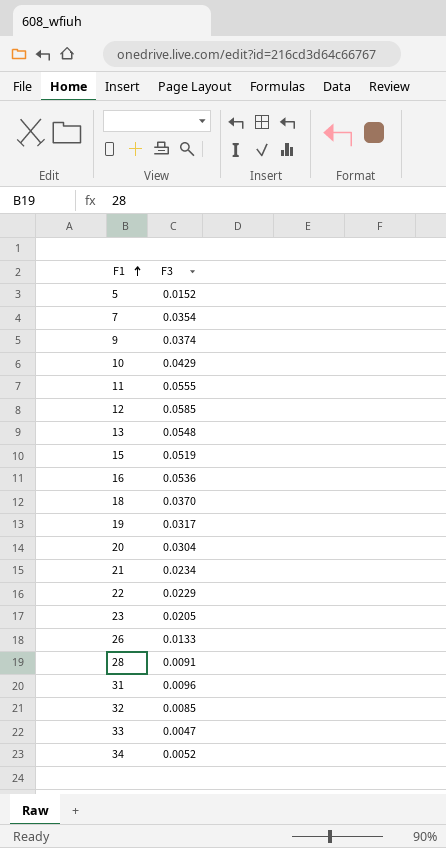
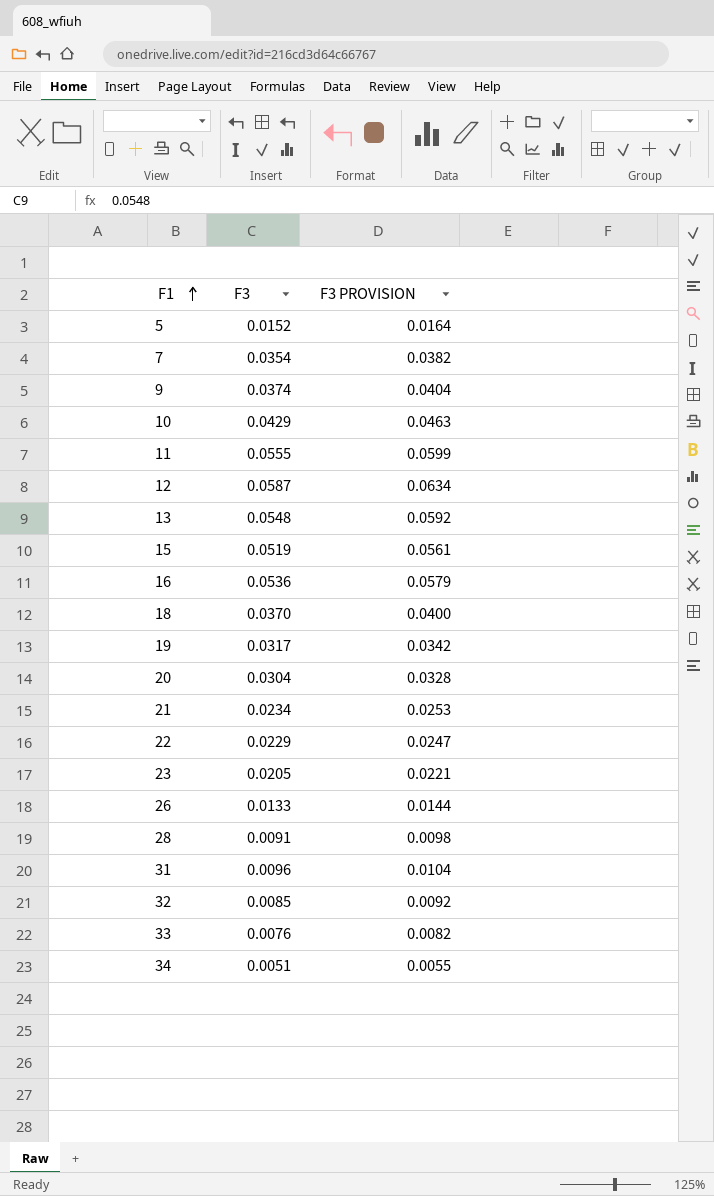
column F3 PROVISION | formula: none -> [F3] * 1.08
12 | F3: 0.0585 -> 0.0587
33 | F3: 0.0047 -> 0.0076
34 | F3: 0.0052 -> 0.0051

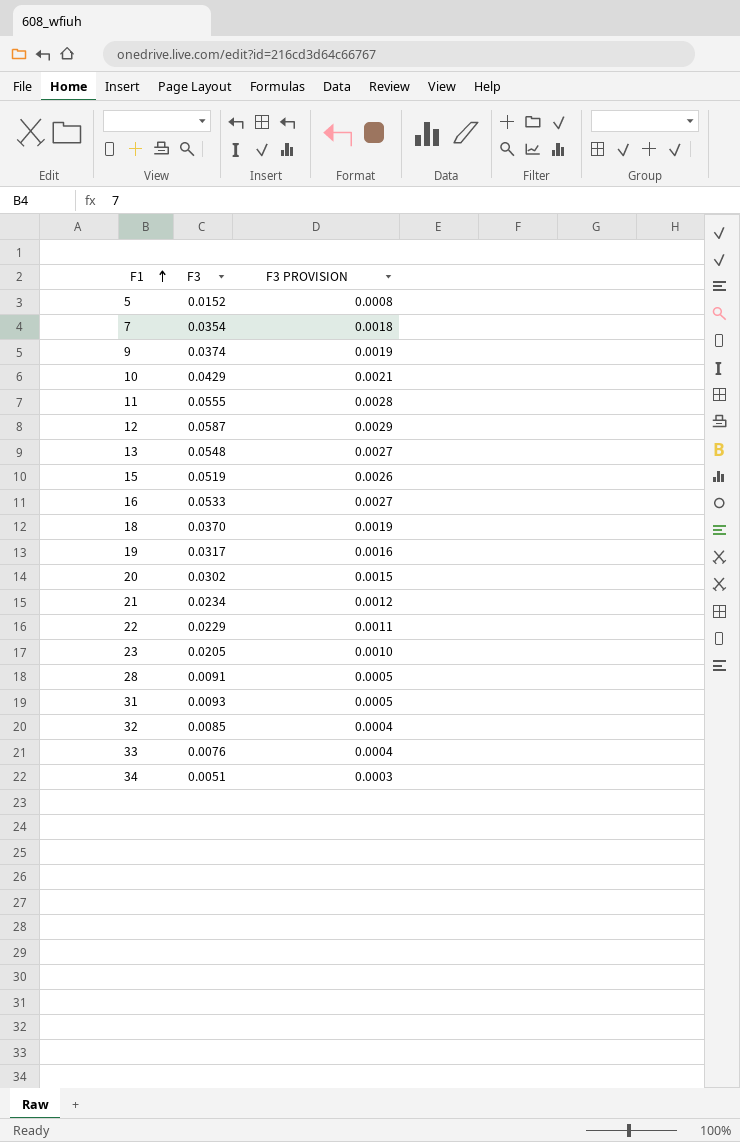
column F3 PROVISION | formula: [F3] * 1.08 -> [F3] * 0.05
row 26: 0.0133 | 0.0144 -> none
16 | F3: 0.0536 -> 0.0533
20 | F3: 0.0304 -> 0.0302
31 | F3: 0.0096 -> 0.0093

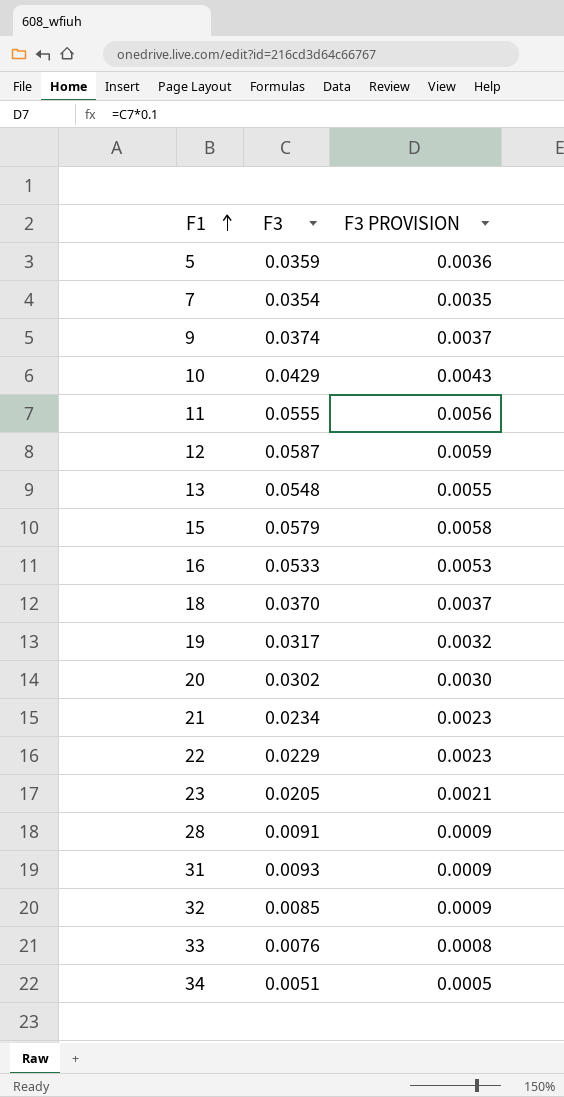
column F3 PROVISION | formula: [F3] * 0.05 -> [F3] * 0.1
5 | F3: 0.0152 -> 0.0359
15 | F3: 0.0519 -> 0.0579

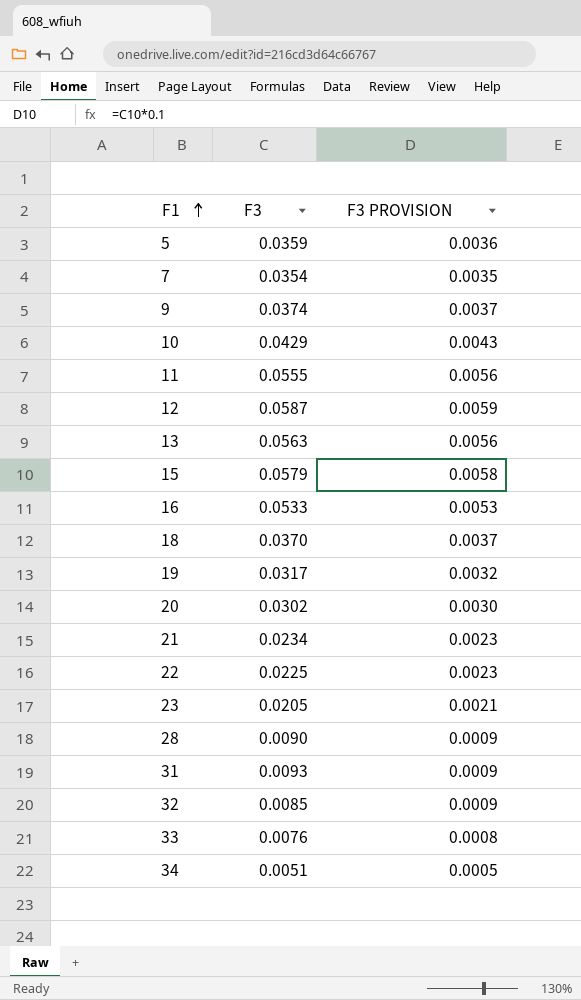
13 | F3: 0.0548 -> 0.0563
13 | F3 PROVISION: 0.0055 -> 0.0056
22 | F3: 0.0229 -> 0.0225
28 | F3: 0.0091 -> 0.0090

